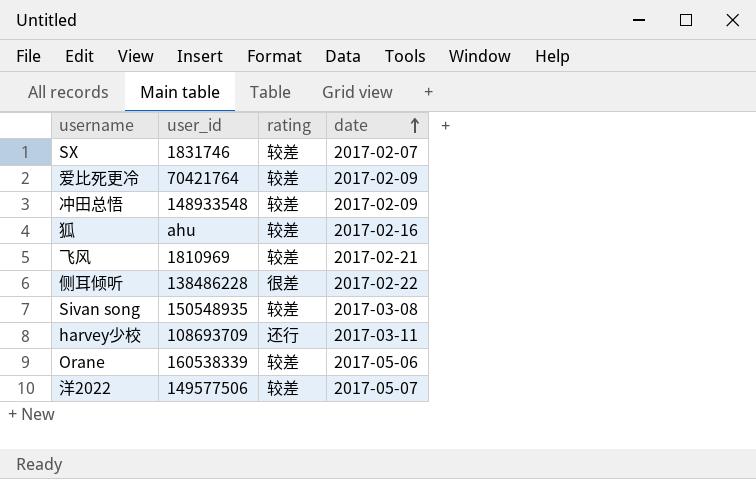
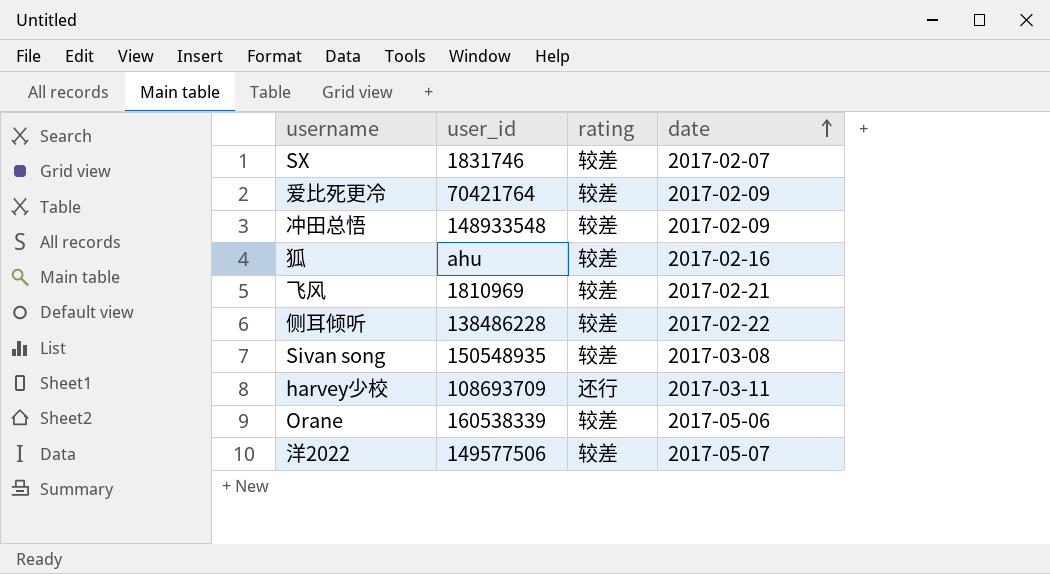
侧耳倾听 | rating: 很差 -> 较差

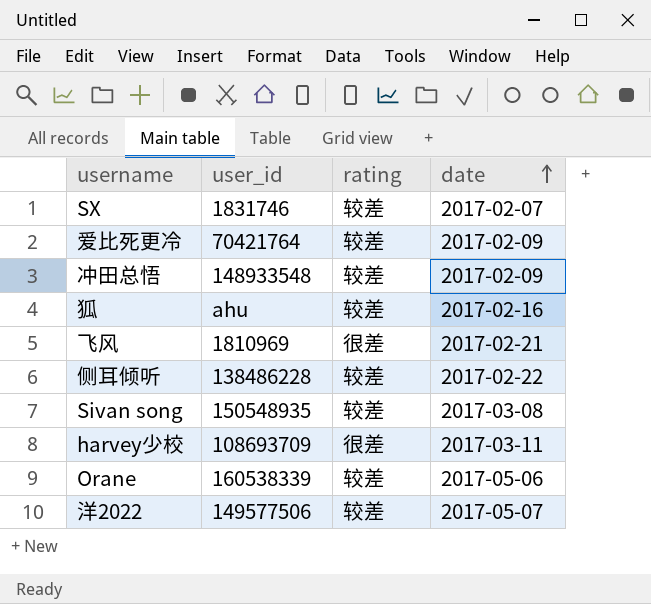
飞风 | rating: 较差 -> 很差
harvey少校 | rating: 还行 -> 很差

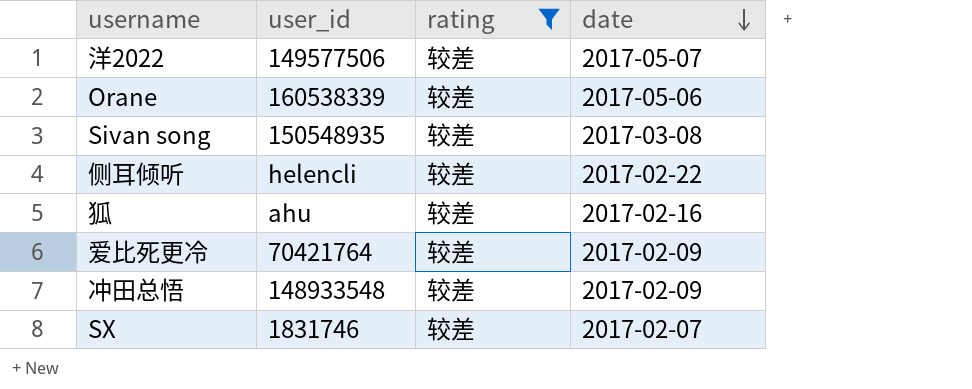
filter: none -> rating = 较差
row order: date ascending -> date descending
侧耳倾听 | user_id: 138486228 -> helencli

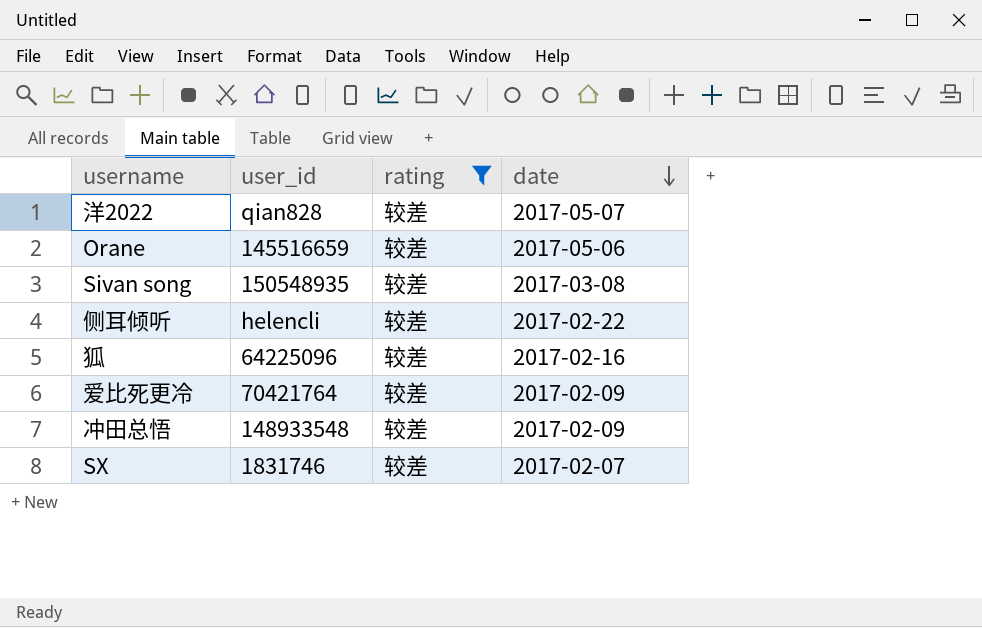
洋2022 | user_id: 149577506 -> qian828
Orane | user_id: 160538339 -> 145516659
狐 | user_id: ahu -> 64225096

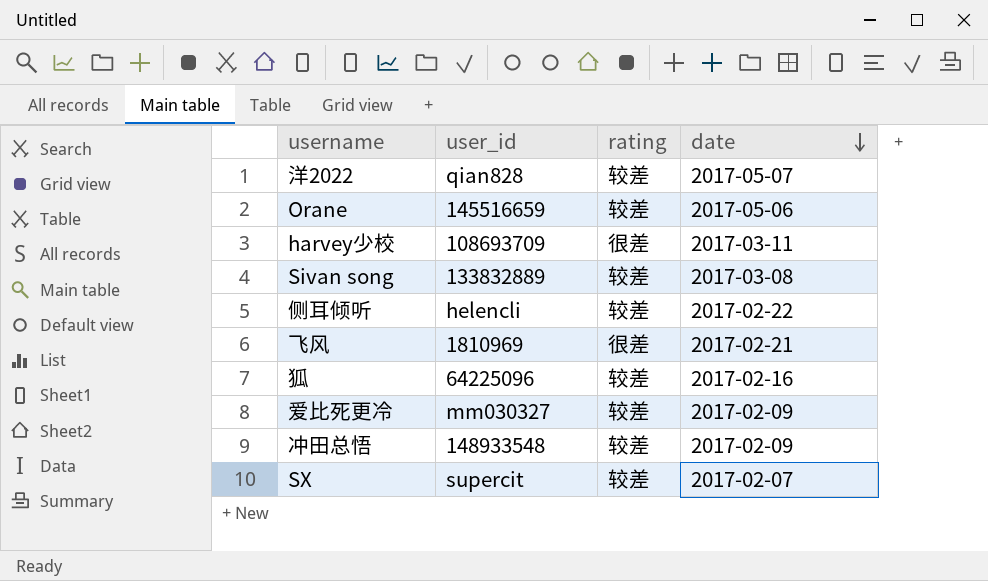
filter: rating = 较差 -> none
Sivan song | user_id: 150548935 -> 133832889
爱比死更冷 | user_id: 70421764 -> mm030327
SX | user_id: 1831746 -> supercit

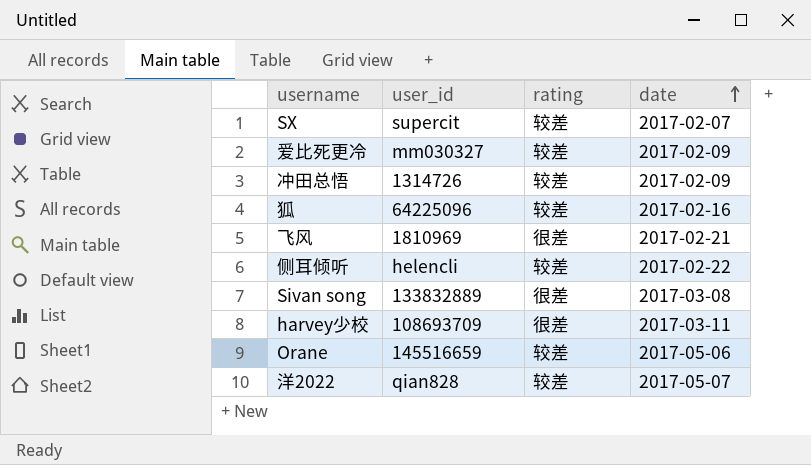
row order: date descending -> date ascending
冲田总悟 | user_id: 148933548 -> 1314726
Sivan song | rating: 较差 -> 很差

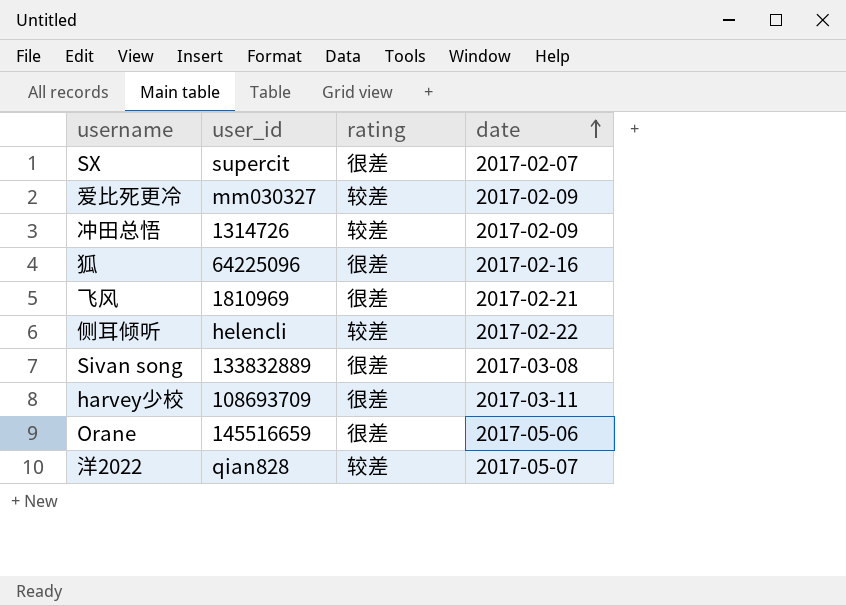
SX | rating: 较差 -> 很差
狐 | rating: 较差 -> 很差
Orane | rating: 较差 -> 很差

